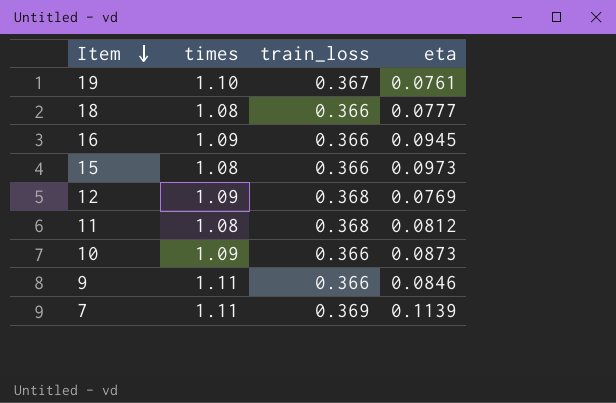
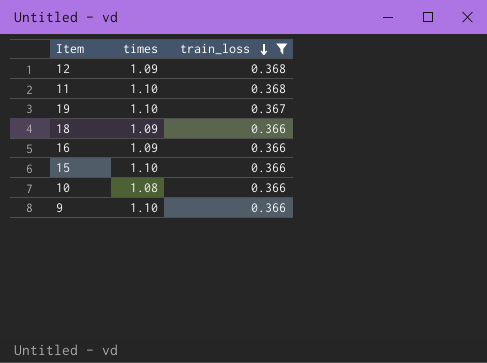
filter: none -> train_loss != 0.369
row order: Item descending -> train_loss descending
column eta | position: 4 -> none
11 | times: 1.08 -> 1.10
18 | times: 1.08 -> 1.09
15 | times: 1.08 -> 1.10
10 | times: 1.09 -> 1.08
9 | times: 1.11 -> 1.10

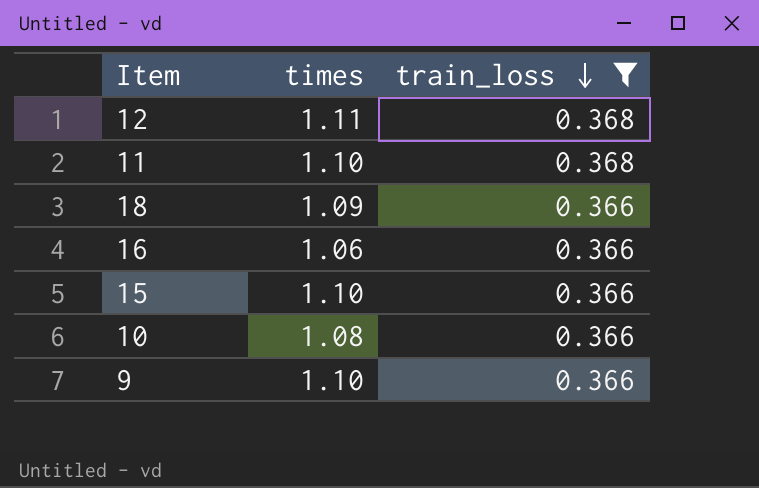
row 19: 1.10 | 0.367 -> none
12 | times: 1.09 -> 1.11
16 | times: 1.09 -> 1.06

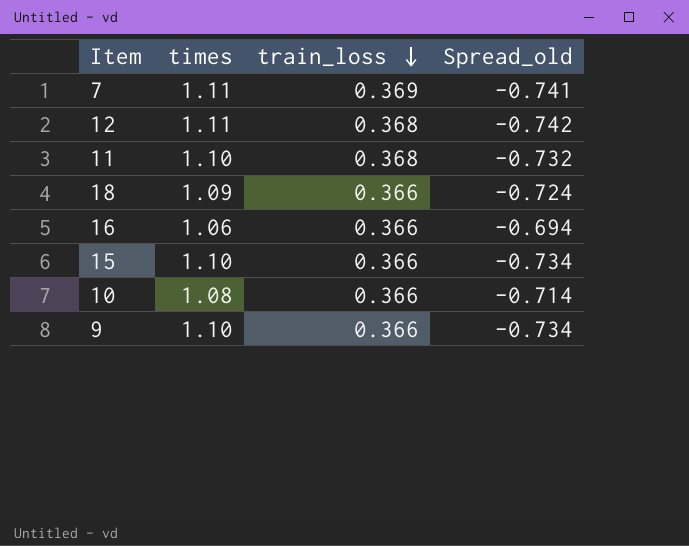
filter: train_loss != 0.369 -> none
column Spread_old | formula: none -> [train_loss] - [times]

